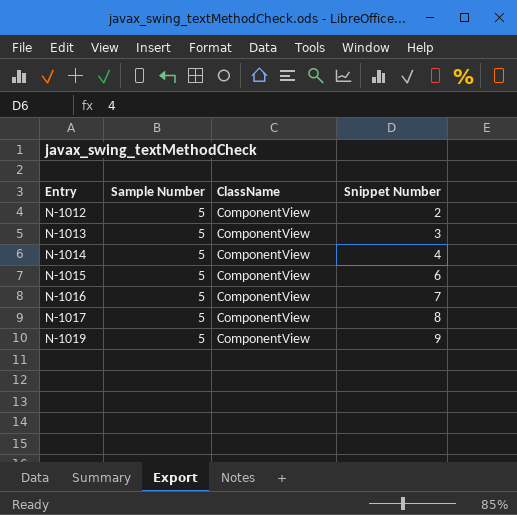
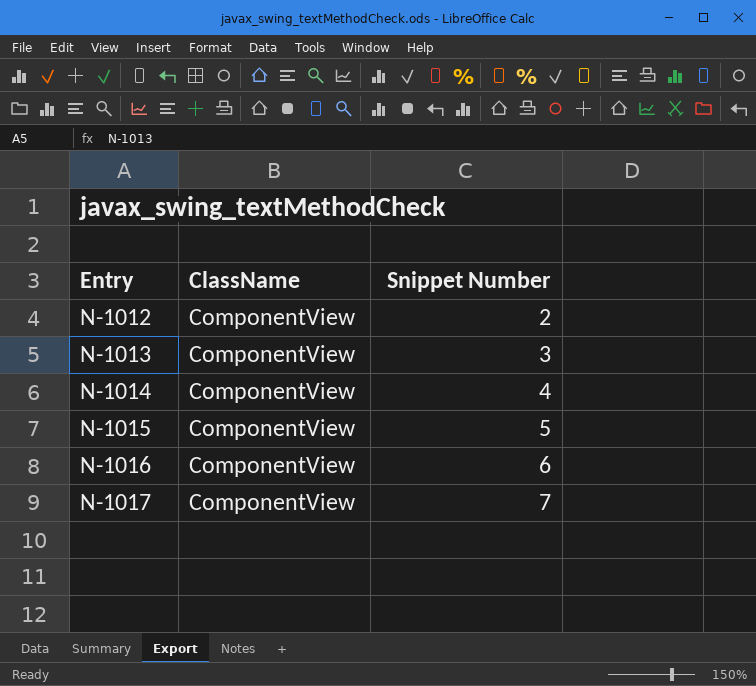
column Sample Number | position: 2 -> none
row N-1019: 5 | ComponentView | 9 -> none
N-1015 | Snippet Number: 6 -> 5
N-1016 | Snippet Number: 7 -> 6
N-1017 | Snippet Number: 8 -> 7

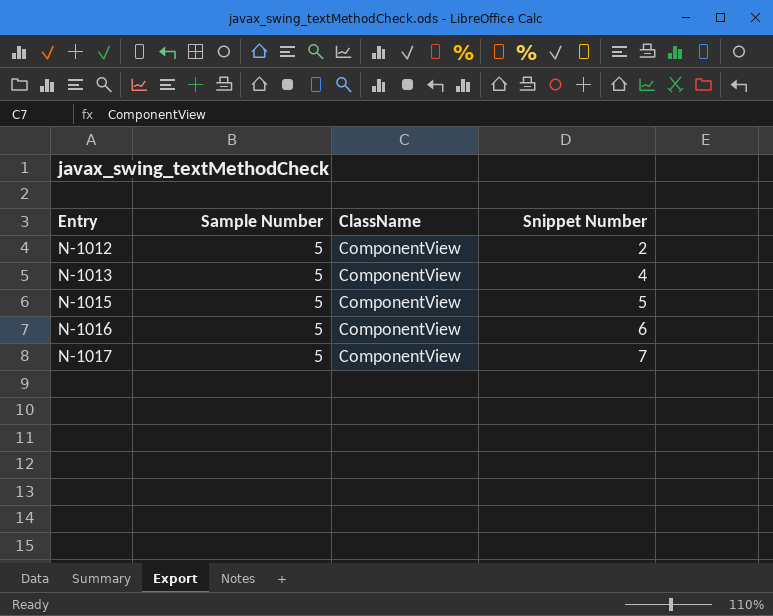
column Sample Number | position: none -> 2
row N-1014: ComponentView | 4 -> none
N-1013 | Snippet Number: 3 -> 4

